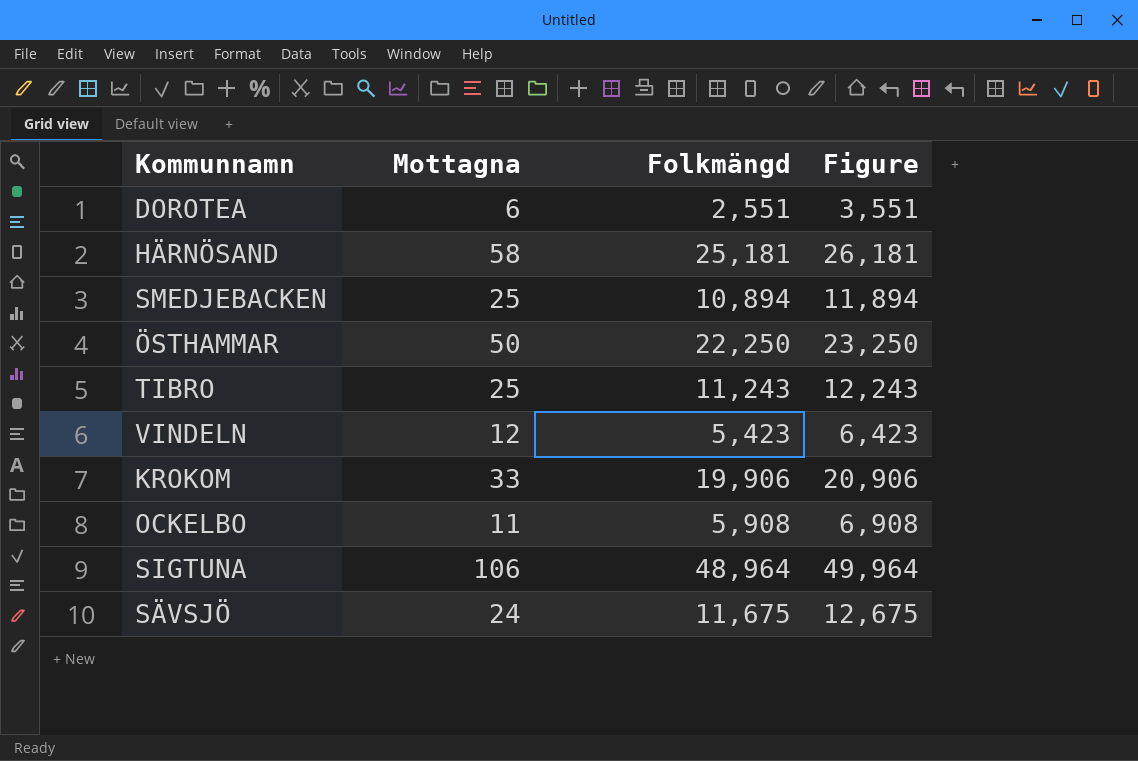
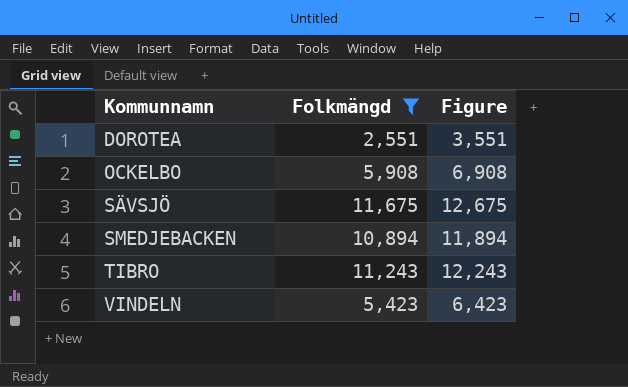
filter: none -> Folkmängd <= 11,675
row order: none -> Kommunnamn ascending
column Mottagna | position: 2 -> none

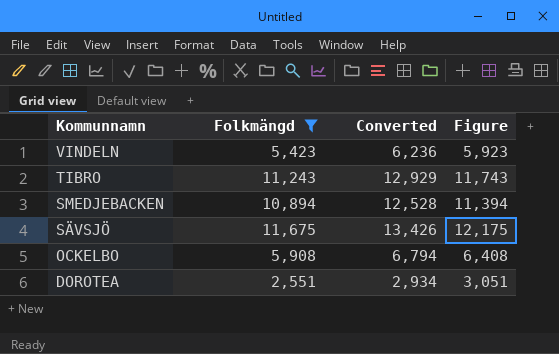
row order: Kommunnamn ascending -> Kommunnamn descending
column Converted | formula: none -> [Folkmängd] * 1.15
column Figure | formula: [Folkmängd] + 1000 -> [Folkmängd] + 500

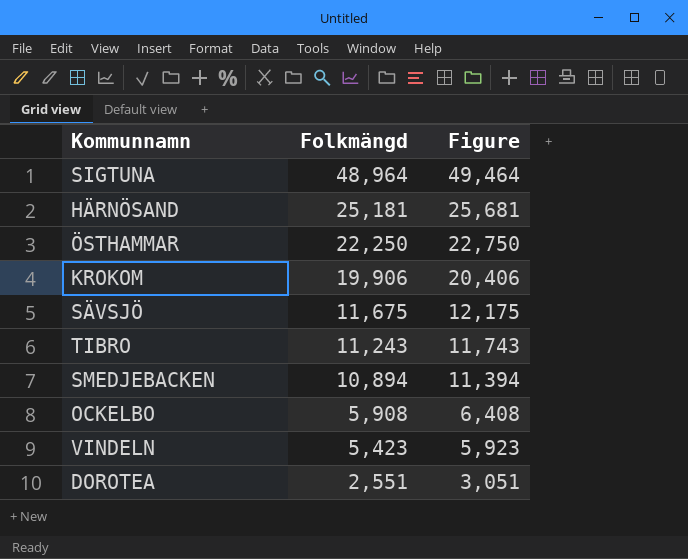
filter: Folkmängd <= 11,675 -> none
row order: Kommunnamn descending -> Folkmängd descending
column Converted | formula: [Folkmängd] * 1.15 -> none

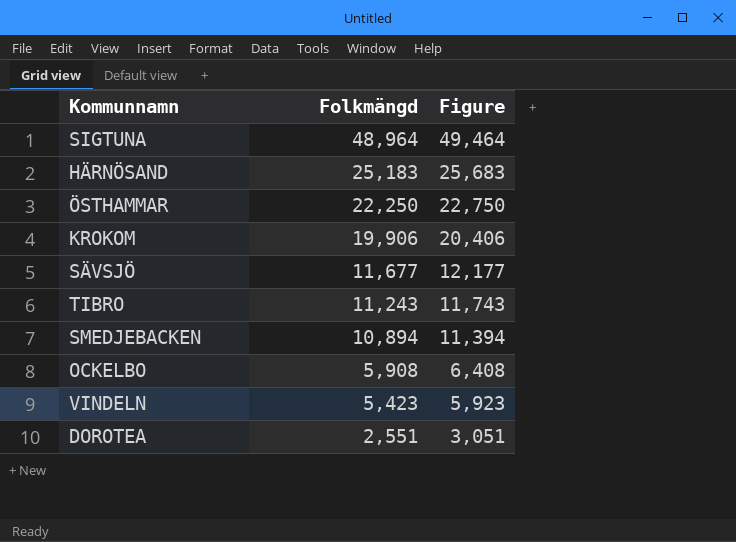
HÄRNÖSAND | Folkmängd: 25,181 -> 25,183
HÄRNÖSAND | Figure: 25,681 -> 25,683
SÄVSJÖ | Folkmängd: 11,675 -> 11,677
SÄVSJÖ | Figure: 12,175 -> 12,177

